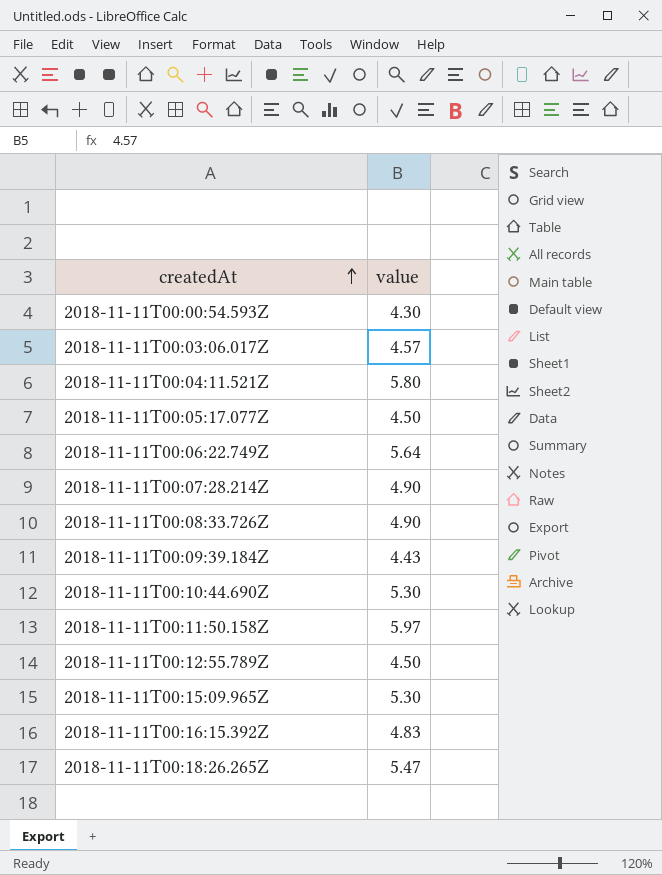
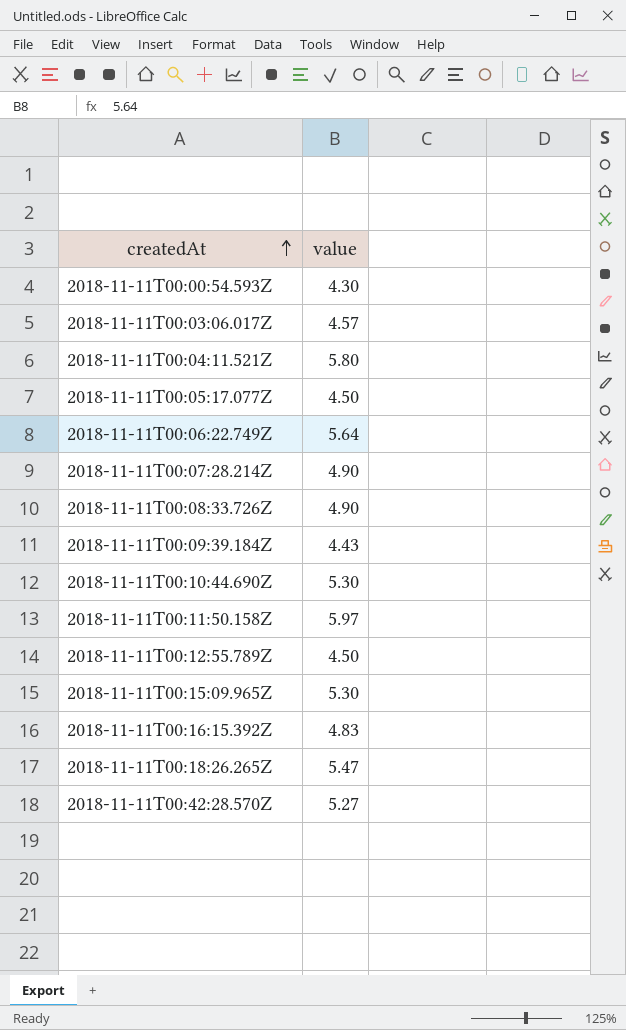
row 2018-11-11T00:42:28.570Z: none -> 5.27

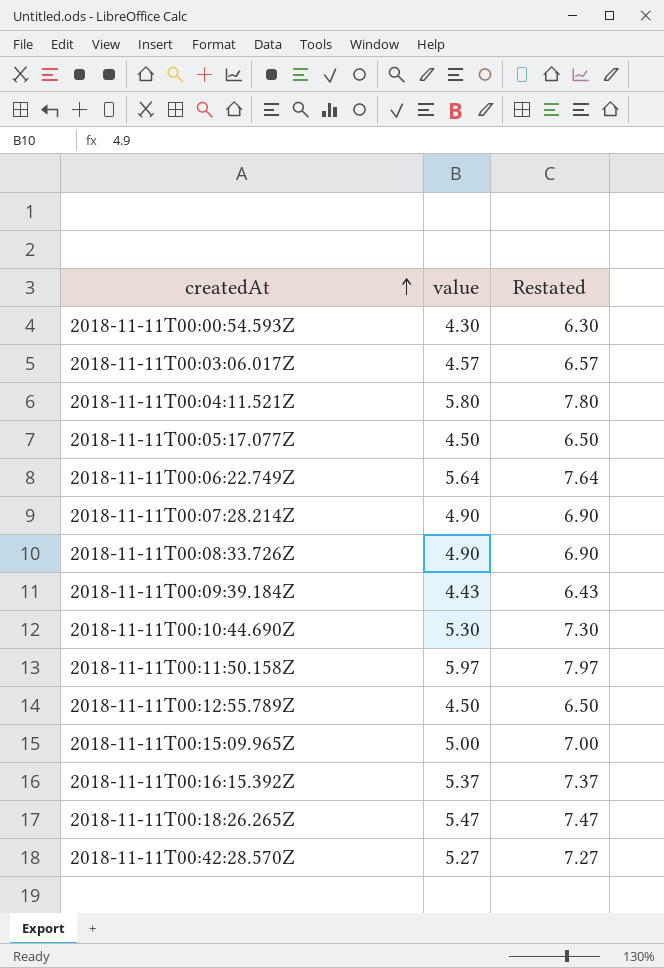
column Restated | formula: none -> [value] + 2
2018-11-11T00:15:09.965Z | value: 5.30 -> 5.00
2018-11-11T00:16:15.392Z | value: 4.83 -> 5.37

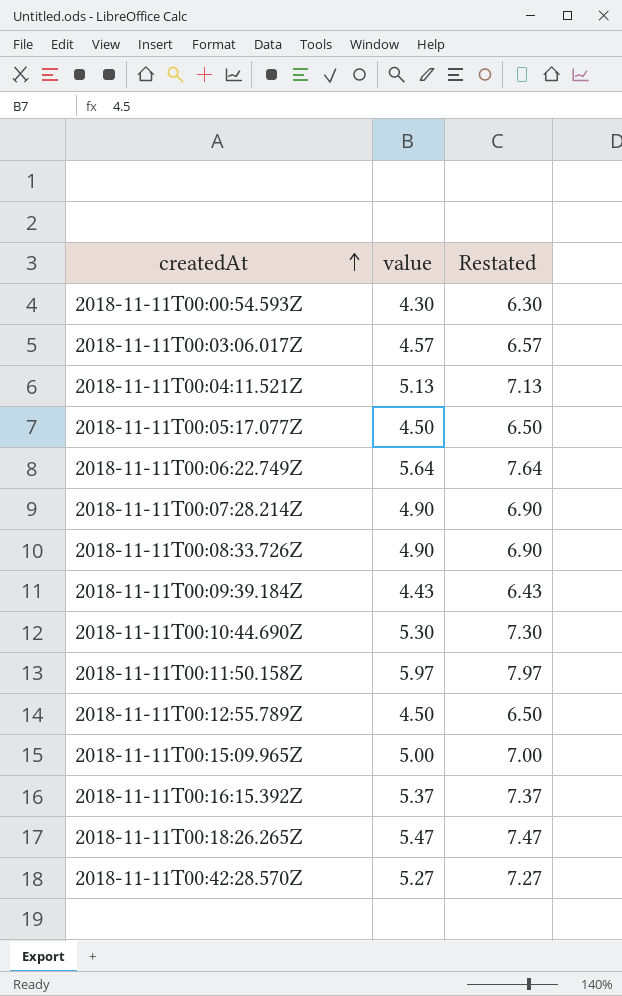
2018-11-11T00:04:11.521Z | value: 5.80 -> 5.13
2018-11-11T00:04:11.521Z | Restated: 7.80 -> 7.13

